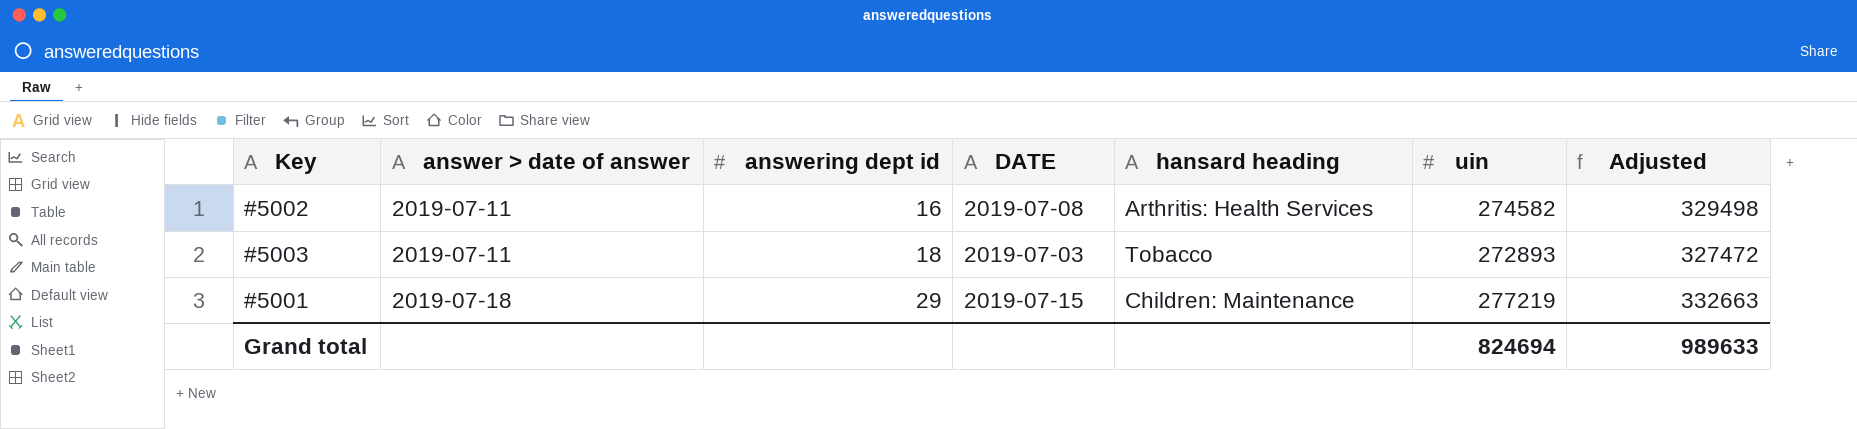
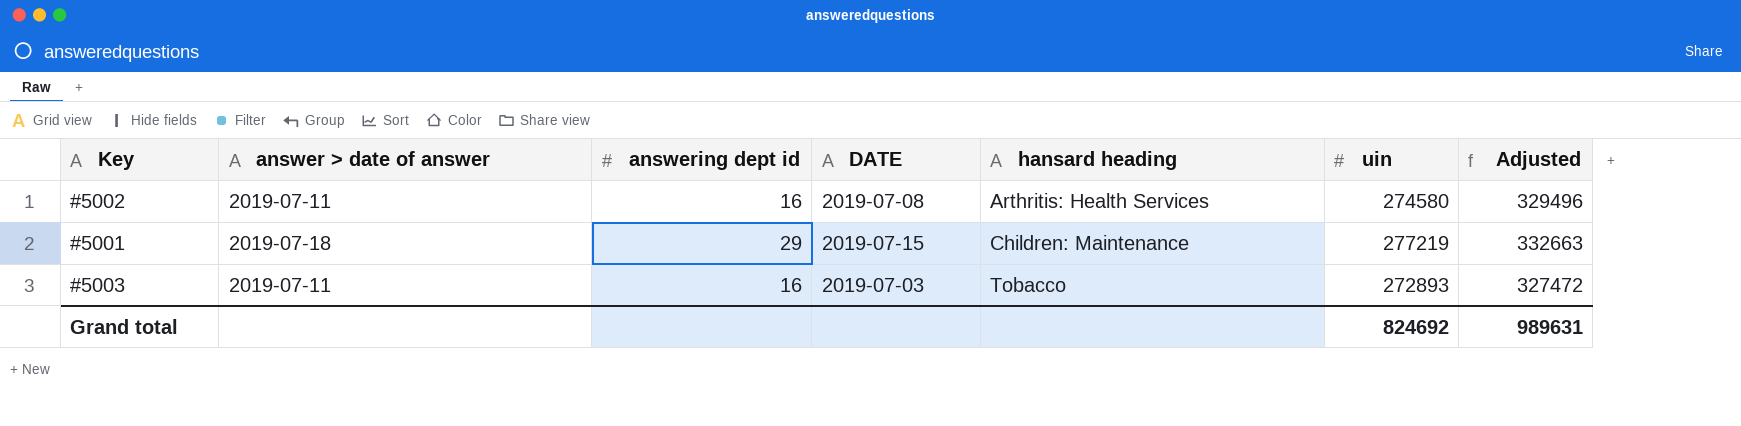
row order: answer > date of answer ascending -> hansard heading ascending
#5002 | uin: 274582 -> 274580
#5002 | Adjusted: 329498 -> 329496
#5003 | answering dept id: 18 -> 16
Grand total | uin: 824694 -> 824692
Grand total | Adjusted: 989633 -> 989631

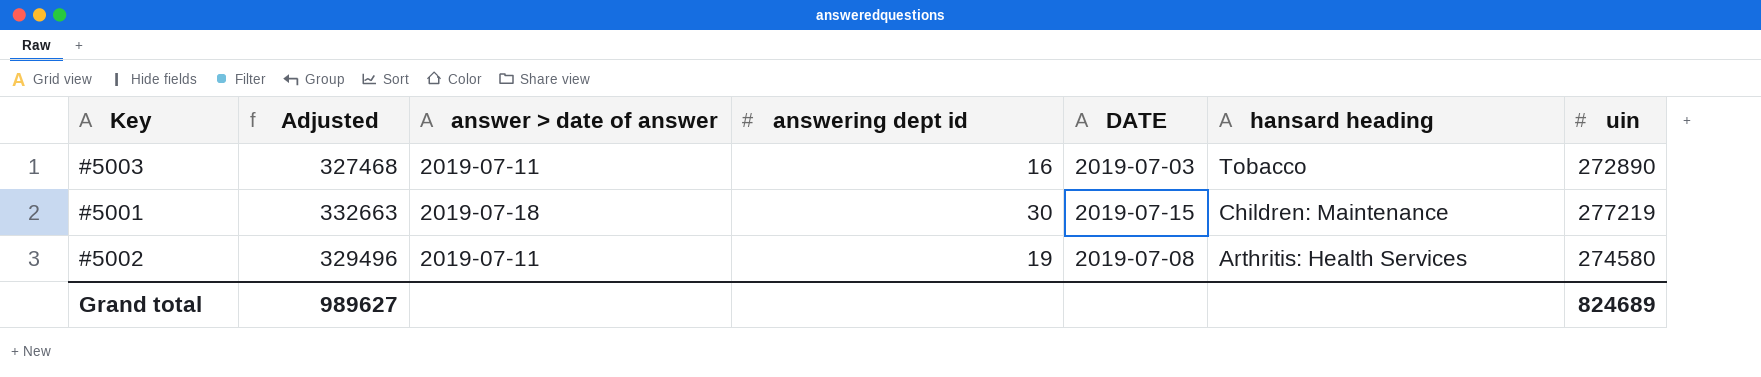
row order: hansard heading ascending -> hansard heading descending
column Adjusted | position: 7 -> 2
#5003 | Adjusted: 327472 -> 327468
#5003 | uin: 272893 -> 272890
#5001 | answering dept id: 29 -> 30
#5002 | answering dept id: 16 -> 19
Grand total | Adjusted: 989631 -> 989627
Grand total | uin: 824692 -> 824689

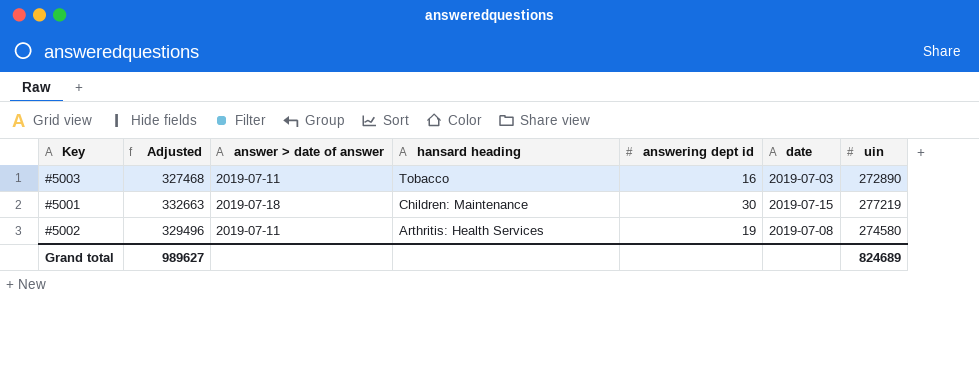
column hansard heading | position: 6 -> 4
column name: DATE -> date

